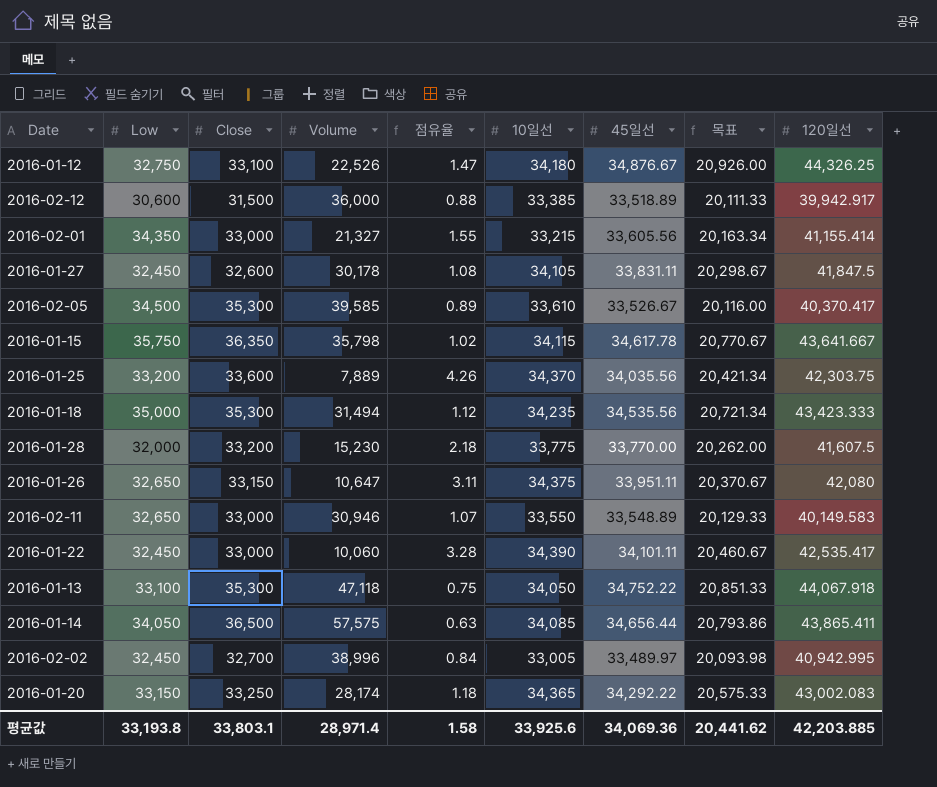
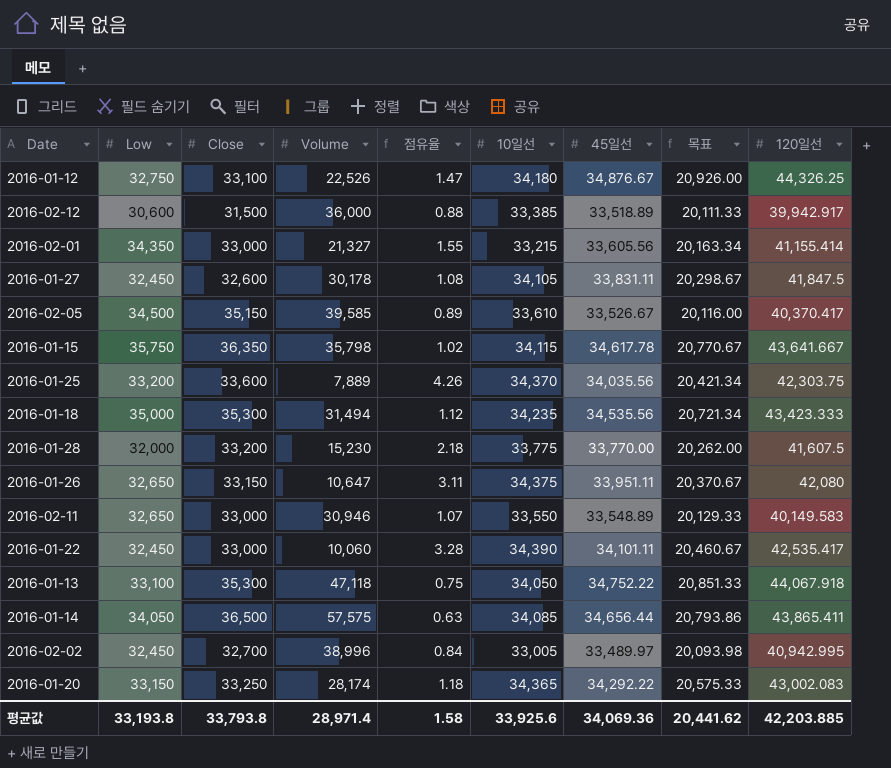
2016-02-05 | Close: 35,300 -> 35,150
평균값 | Close: 33,803.1 -> 33,793.8

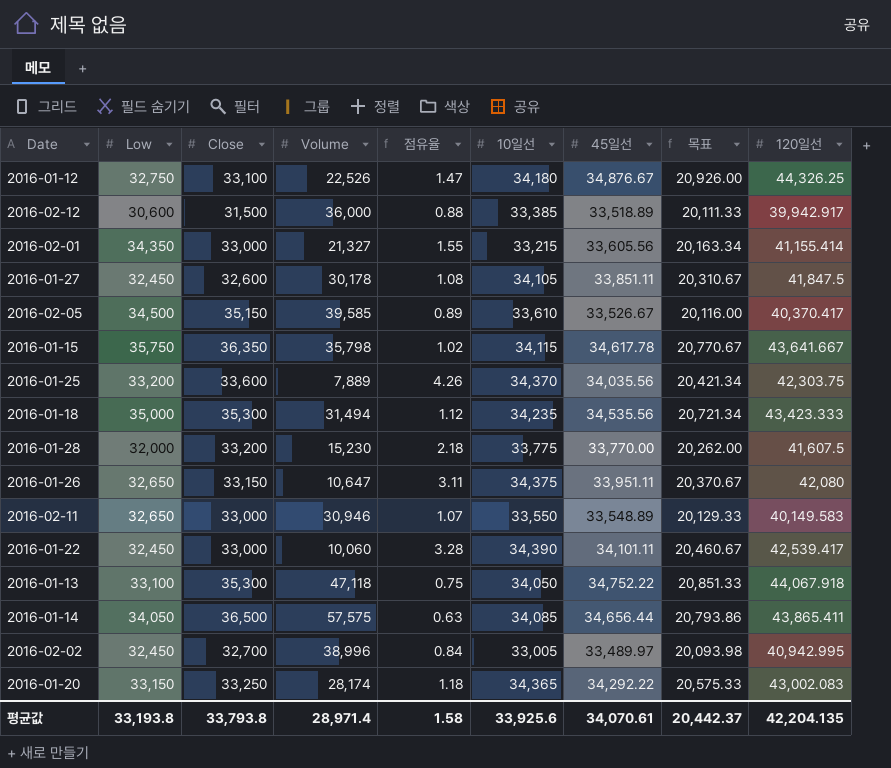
2016-01-27 | 45일선: 33,831.11 -> 33,851.11
2016-01-27 | 목표: 20,298.67 -> 20,310.67
2016-01-22 | 120일선: 42,535.417 -> 42,539.417
평균값 | 45일선: 34,069.36 -> 34,070.61
평균값 | 목표: 20,441.62 -> 20,442.37
평균값 | 120일선: 42,203.885 -> 42,204.135

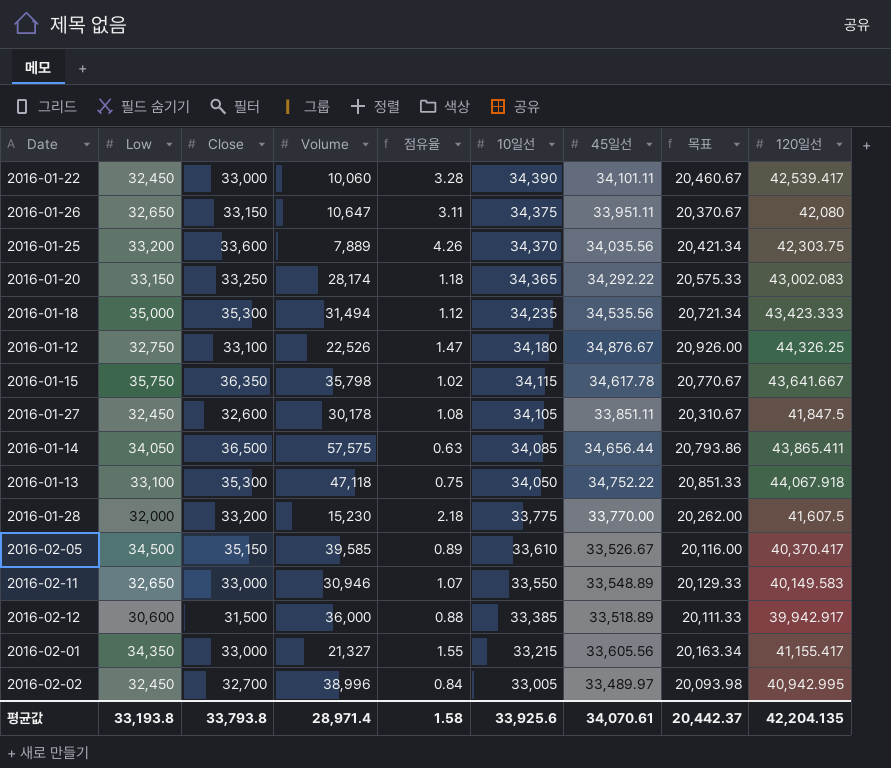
row order: none -> 10일선 descending
2016-02-01 | 120일선: 41,155.414 -> 41,155.417

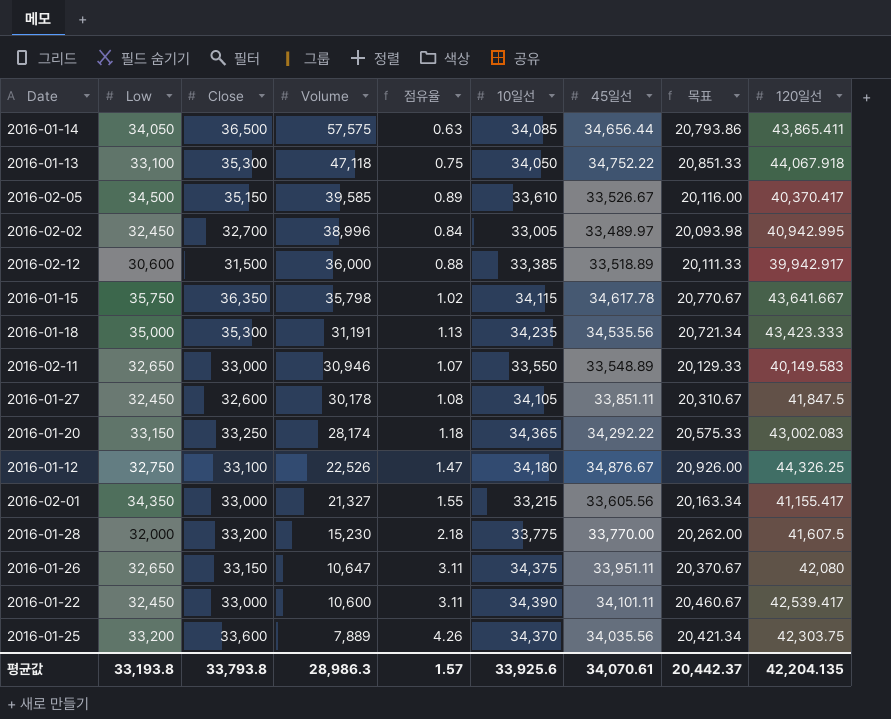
row order: 10일선 descending -> Volume descending
2016-01-18 | Volume: 31,494 -> 31,191
2016-01-18 | 점유율: 1.12 -> 1.13
2016-01-22 | Volume: 10,060 -> 10,600
2016-01-22 | 점유율: 3.28 -> 3.11
평균값 | Volume: 28,971.4 -> 28,986.3
평균값 | 점유율: 1.58 -> 1.57

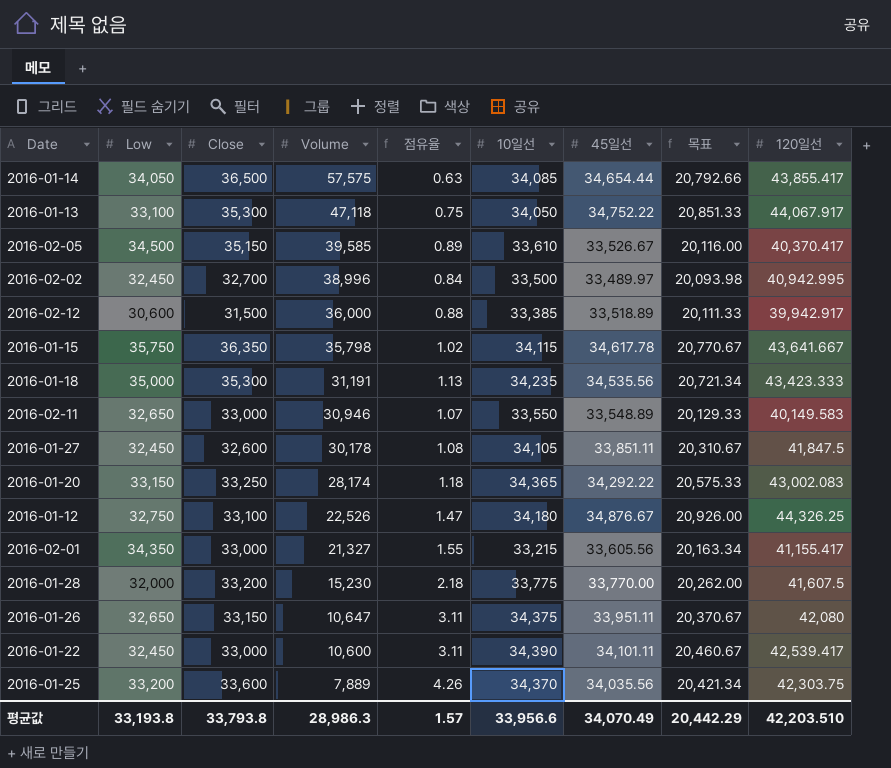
2016-01-14 | 45일선: 34,656.44 -> 34,654.44
2016-01-14 | 목표: 20,793.86 -> 20,792.66
2016-01-14 | 120일선: 43,865.411 -> 43,855.417
2016-01-13 | 120일선: 44,067.918 -> 44,067.917
2016-02-02 | 10일선: 33,005 -> 33,500
평균값 | 10일선: 33,925.6 -> 33,956.6
평균값 | 45일선: 34,070.61 -> 34,070.49
평균값 | 목표: 20,442.37 -> 20,442.29
평균값 | 120일선: 42,204.135 -> 42,203.510

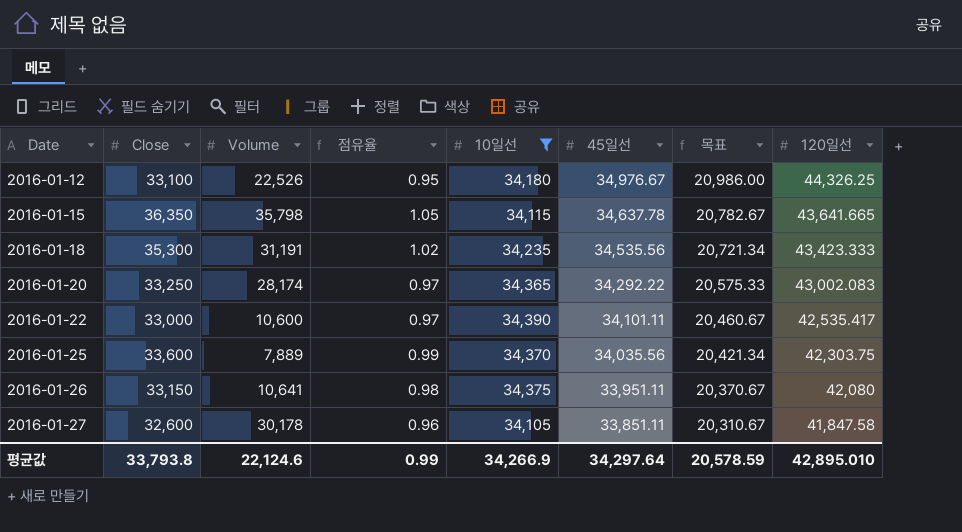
filter: none -> 10일선 >= 34,105
row order: Volume descending -> Date ascending
column Low | position: 2 -> none
column 점유율 | formula: [Close] / [Volume] -> [Close] / [45일선]
2016-01-12 | 45일선: 34,876.67 -> 34,976.67
2016-01-12 | 목표: 20,926.00 -> 20,986.00
2016-01-15 | 45일선: 34,617.78 -> 34,637.78
2016-01-15 | 목표: 20,770.67 -> 20,782.67
2016-01-15 | 120일선: 43,641.667 -> 43,641.665
2016-01-22 | 120일선: 42,539.417 -> 42,535.417
2016-01-26 | Volume: 10,647 -> 10,641
2016-01-27 | 120일선: 41,847.5 -> 41,847.58
평균값 | Volume: 28,986.3 -> 22,124.6
평균값 | 점유율: 1.57 -> 0.99
평균값 | 10일선: 33,956.6 -> 34,266.9
평균값 | 45일선: 34,070.49 -> 34,297.64
평균값 | 목표: 20,442.29 -> 20,578.59
평균값 | 120일선: 42,203.510 -> 42,895.010

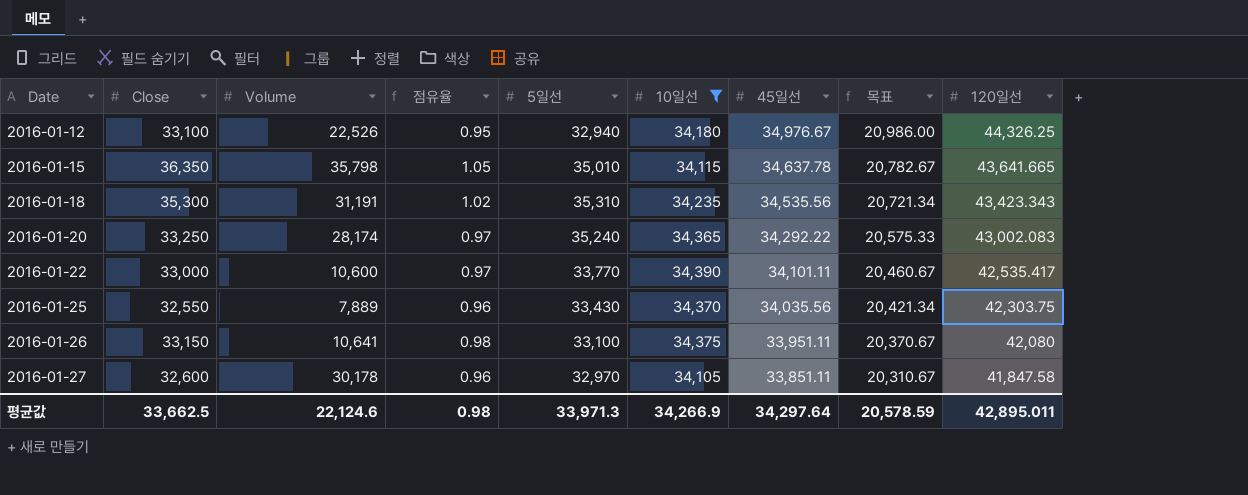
column 5일선 | position: none -> 5
2016-01-18 | 120일선: 43,423.333 -> 43,423.343
2016-01-25 | Close: 33,600 -> 32,550
2016-01-25 | 점유율: 0.99 -> 0.96
평균값 | Close: 33,793.8 -> 33,662.5
평균값 | 점유율: 0.99 -> 0.98
평균값 | 120일선: 42,895.010 -> 42,895.011

